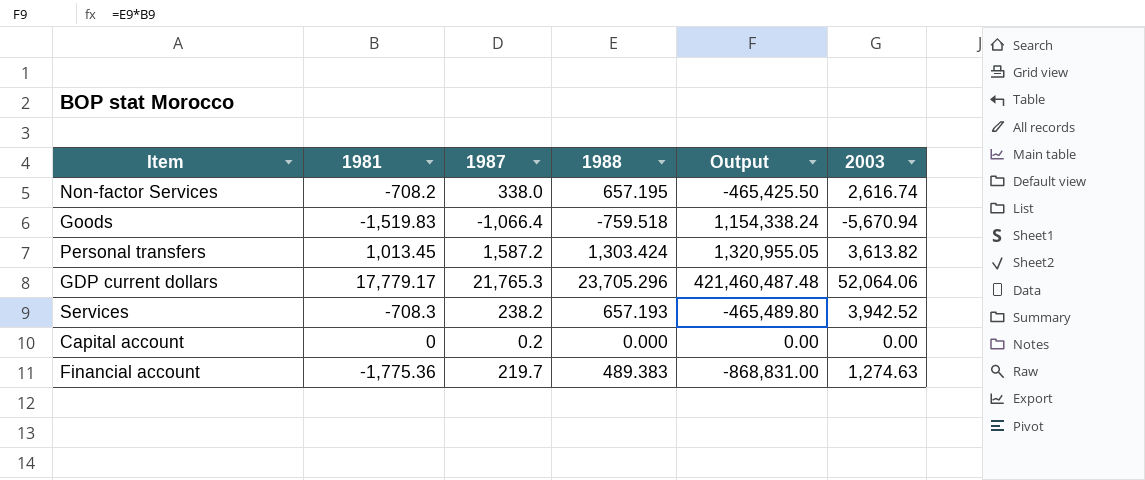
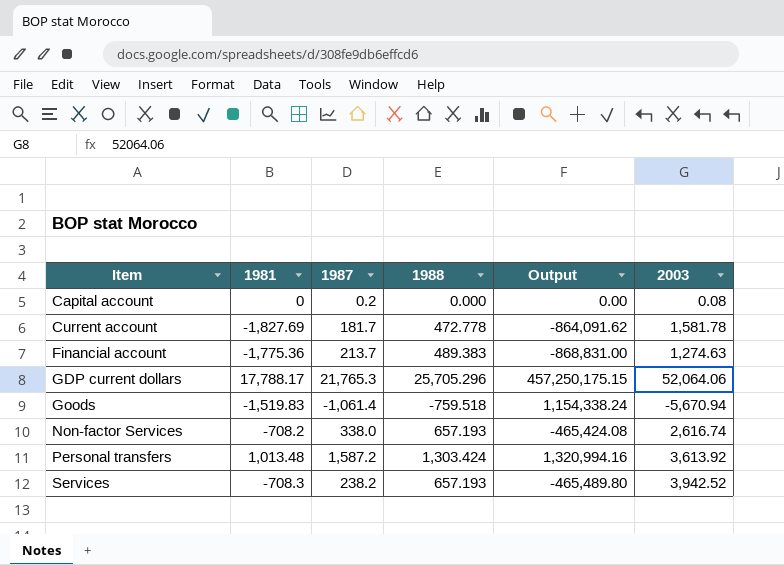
row order: none -> Item ascending
Capital account | 2003: 0.00 -> 0.08
row Current account: none -> -1,827.69 | 181.7 | 472.778 | -864,091.62 | 1,581.78
Financial account | 1987: 219.7 -> 213.7
GDP current dollars | 1981: 17,779.17 -> 17,788.17
GDP current dollars | 1988: 23,705.296 -> 25,705.296
GDP current dollars | Output: 421,460,487.48 -> 457,250,175.15
Goods | 1987: -1,066.4 -> -1,061.4
Non-factor Services | 1988: 657.195 -> 657.193
Non-factor Services | Output: -465,425.50 -> -465,424.08
Personal transfers | 1981: 1,013.45 -> 1,013.48
Personal transfers | Output: 1,320,955.05 -> 1,320,994.16
Personal transfers | 2003: 3,613.82 -> 3,613.92

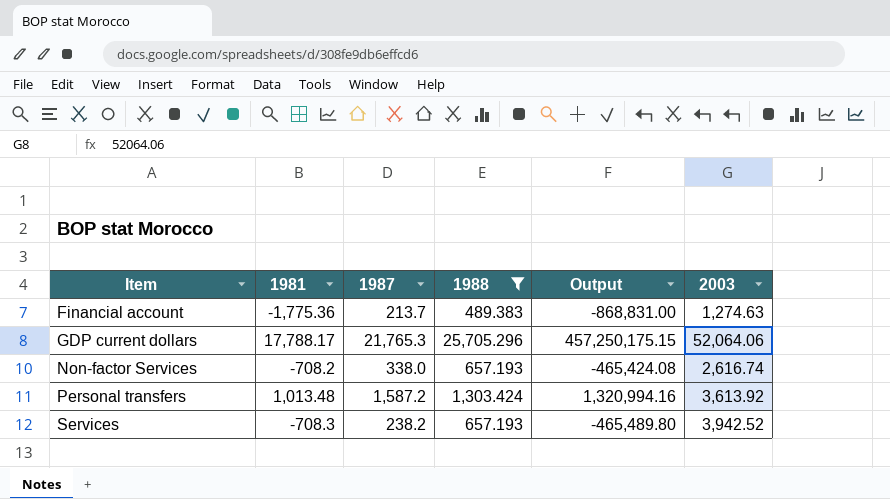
filter: none -> 1988 >= 489.383

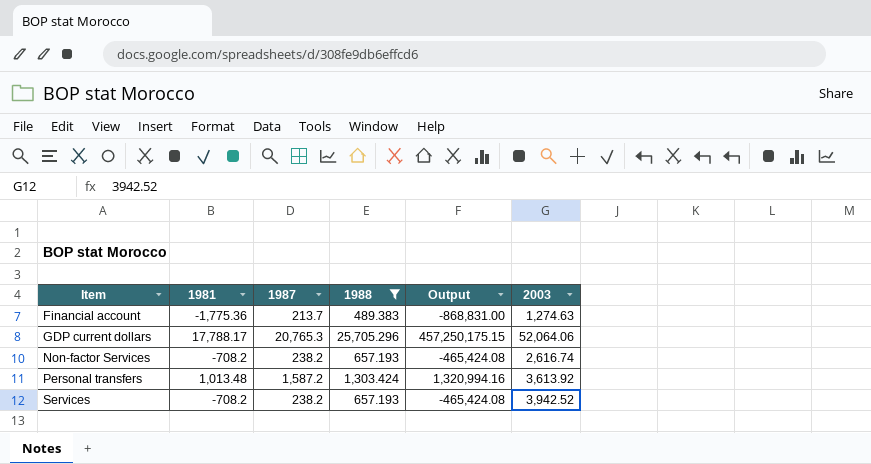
GDP current dollars | 1987: 21,765.3 -> 20,765.3
Non-factor Services | 1987: 338.0 -> 238.2
Services | 1981: -708.3 -> -708.2
Services | Output: -465,489.80 -> -465,424.08

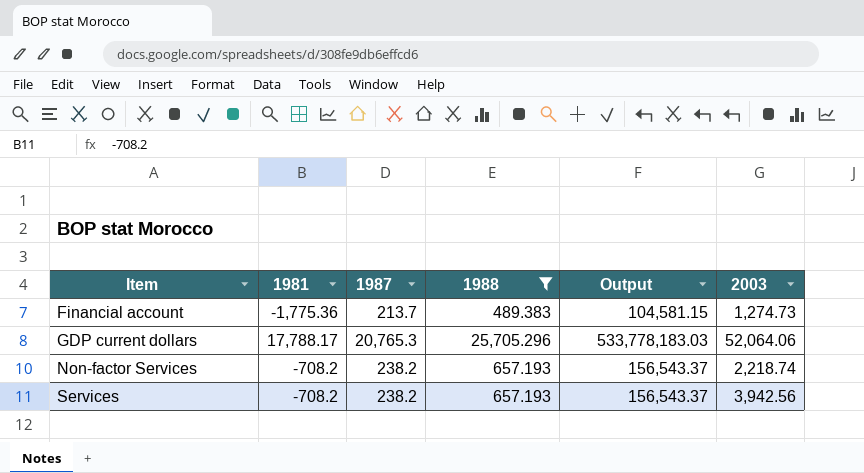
column Output | formula: [1981] * [1988] -> [1987] * [1988]
row Personal transfers: 1,013.48 | 1,587.2 | 1,303.424 | 1,320,994.16 | 3,613.92 -> none
Financial account | 2003: 1,274.63 -> 1,274.73
Non-factor Services | 2003: 2,616.74 -> 2,218.74
Services | 2003: 3,942.52 -> 3,942.56

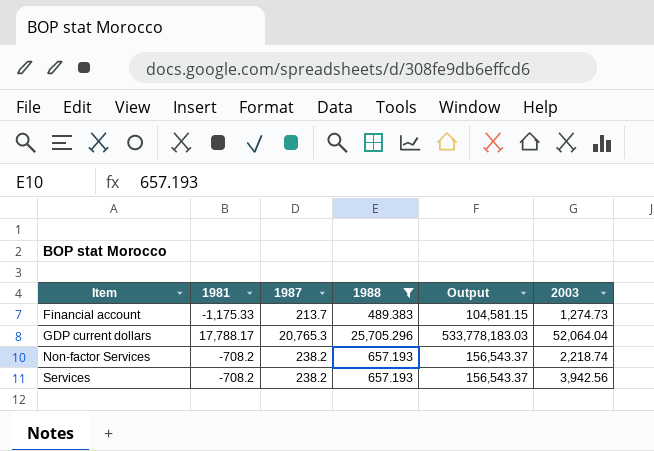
Financial account | 1981: -1,775.36 -> -1,175.33
GDP current dollars | 2003: 52,064.06 -> 52,064.04

